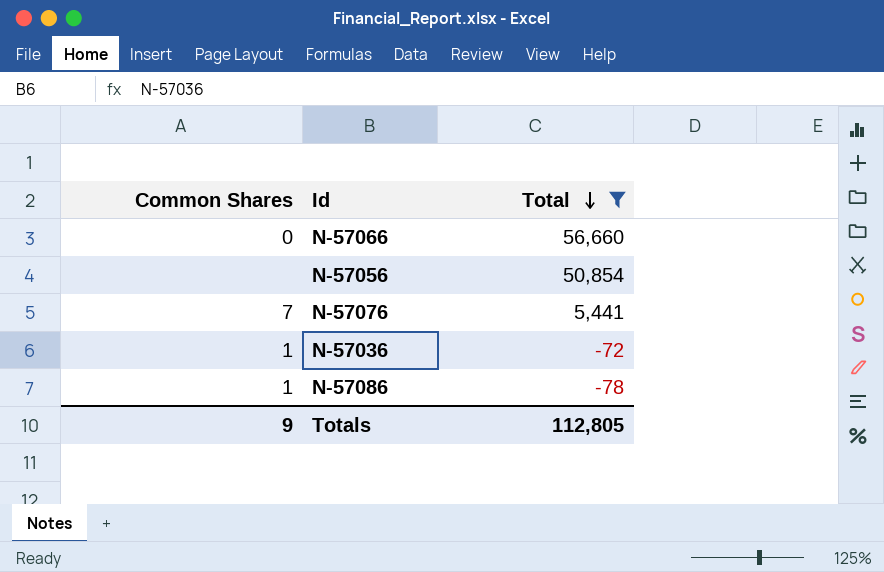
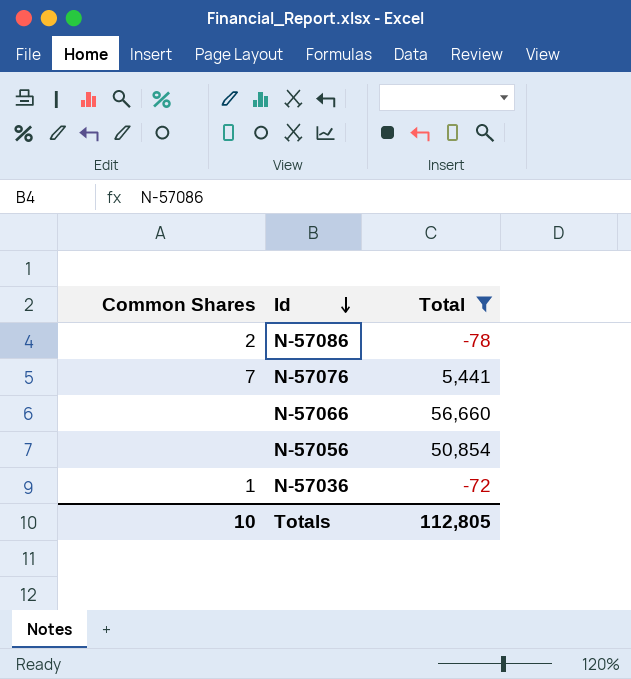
row order: Total descending -> Id descending
N-57086 | Common Shares: 1 -> 2
N-57066 | Common Shares: 0 -> none
Totals | Common Shares: 9 -> 10

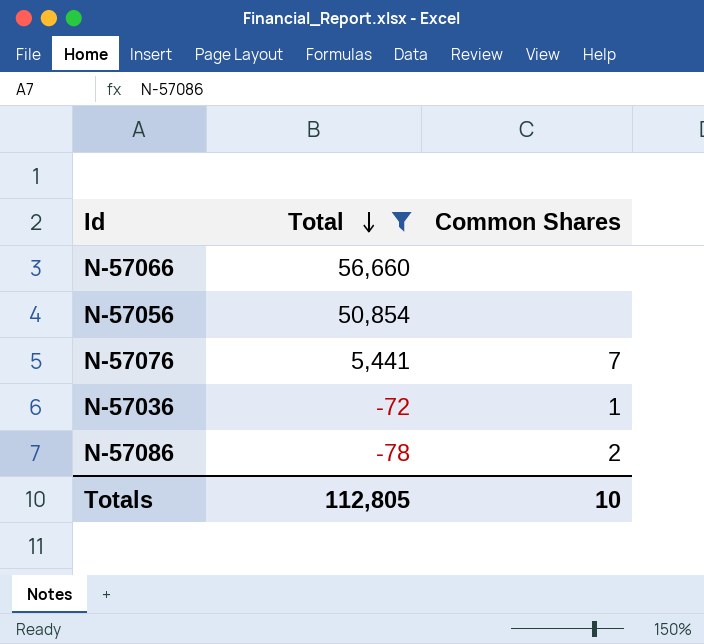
row order: Id descending -> Total descending
column Common Shares | position: 1 -> 3

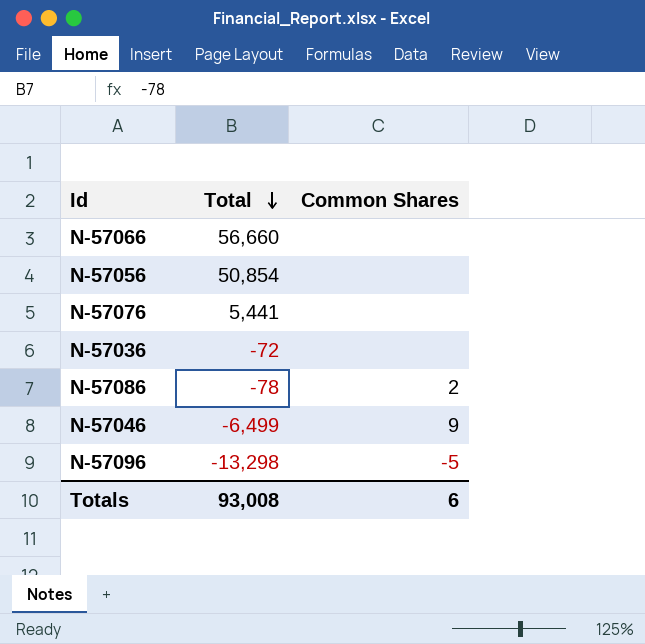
filter: Total >= -78 -> none
N-57076 | Common Shares: 7 -> none
N-57036 | Common Shares: 1 -> none
Totals | Total: 112,805 -> 93,008
Totals | Common Shares: 10 -> 6

